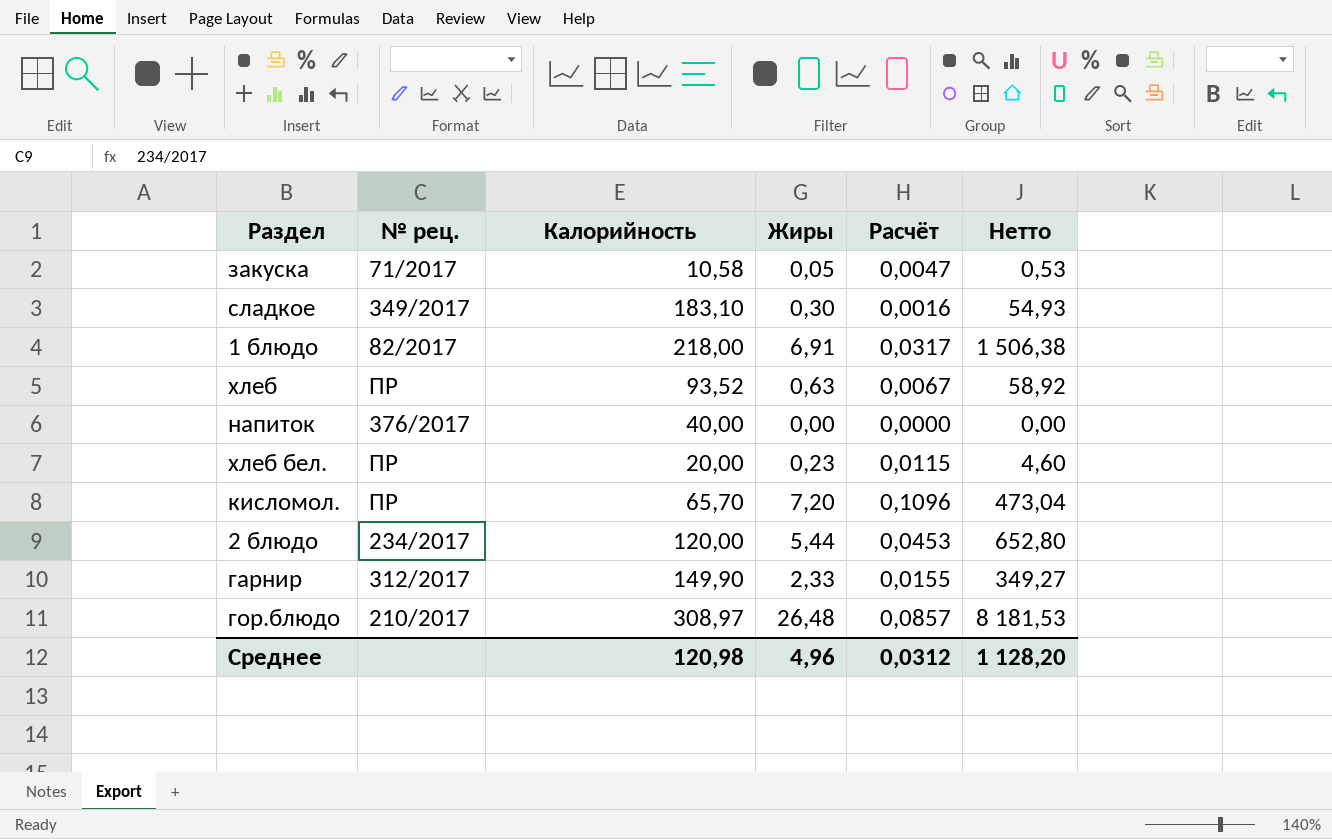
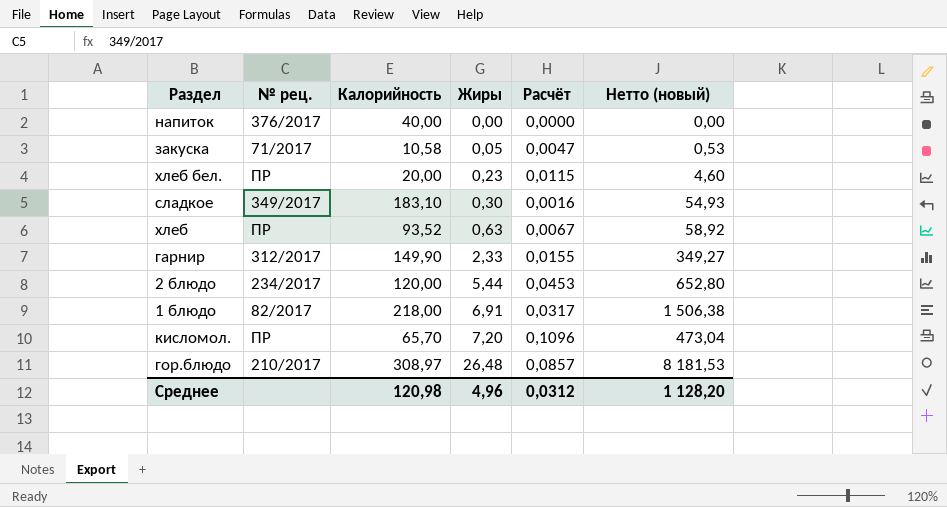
row order: none -> Жиры ascending
column name: Нетто -> Нетто (новый)

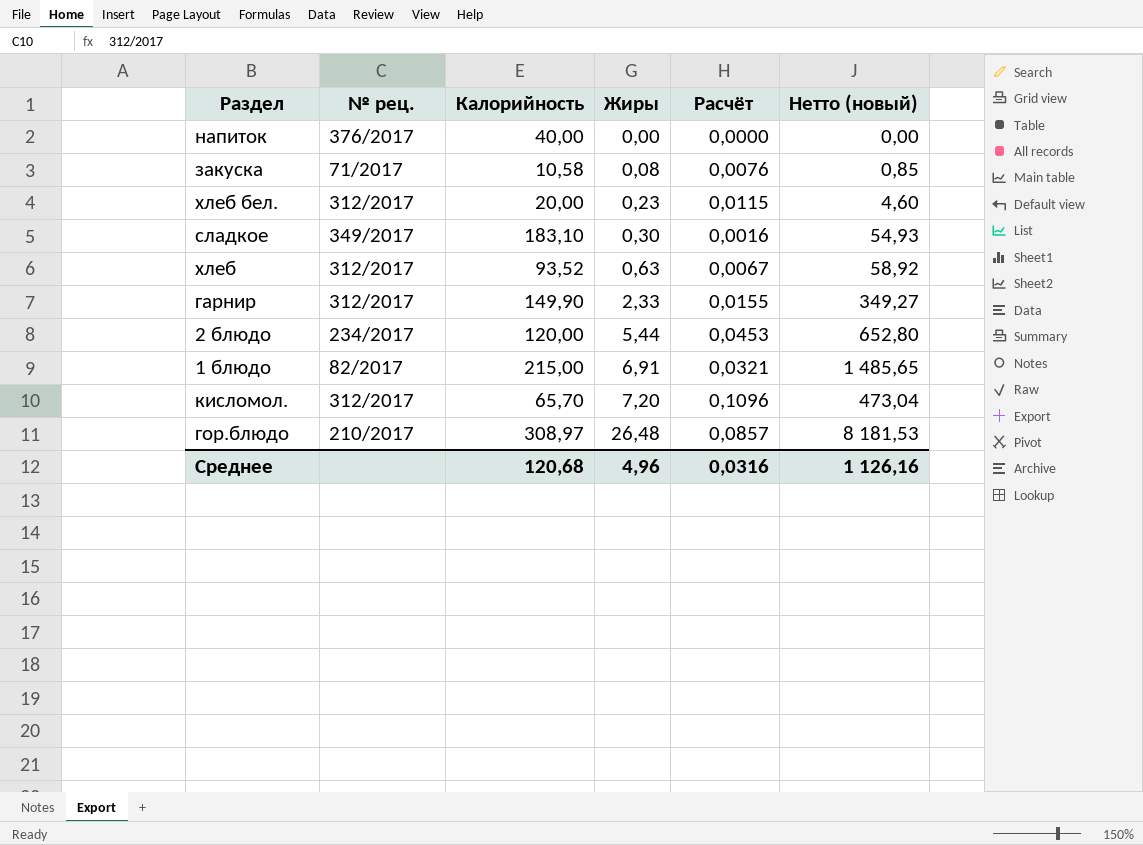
закуска | Жиры: 0,05 -> 0,08
закуска | Расчёт: 0,0047 -> 0,0076
закуска | Нетто (новый): 0,53 -> 0,85
хлеб бел. | № рец.: ПР -> 312/2017
хлеб | № рец.: ПР -> 312/2017
1 блюдо | Калорийность: 218,00 -> 215,00
1 блюдо | Расчёт: 0,0317 -> 0,0321
1 блюдо | Нетто (новый): 1 506,38 -> 1 485,65
кисломол. | № рец.: ПР -> 312/2017
Среднее | Калорийность: 120,98 -> 120,68
Среднее | Расчёт: 0,0312 -> 0,0316
Среднее | Нетто (новый): 1 128,20 -> 1 126,16

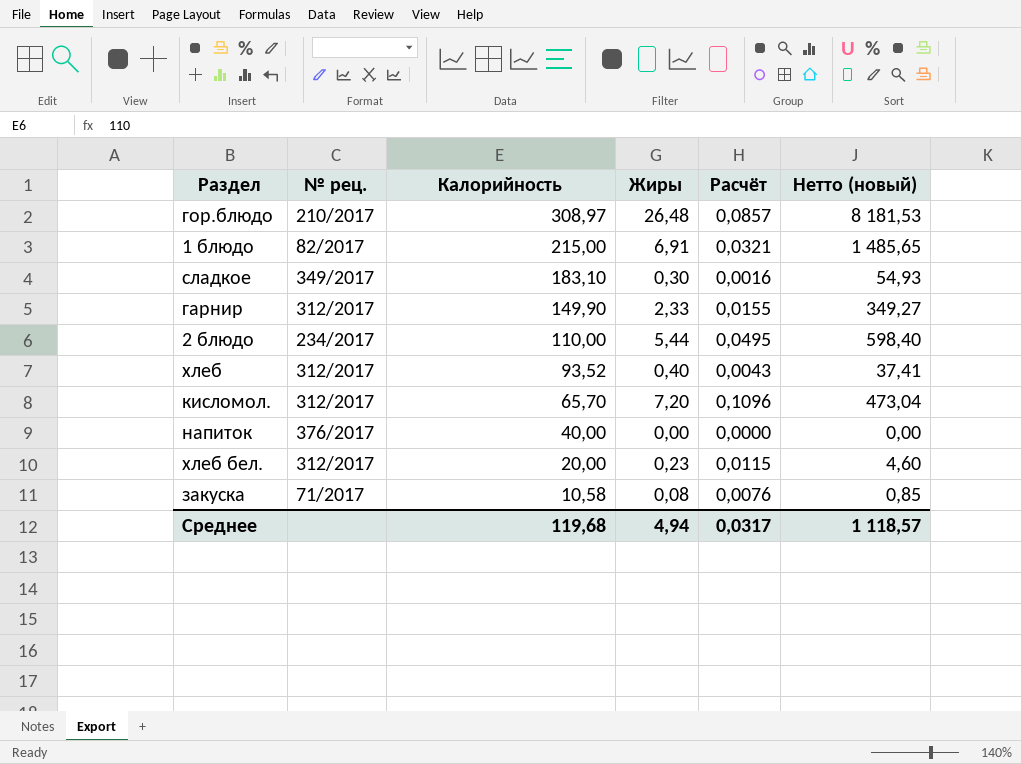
row order: Жиры ascending -> Калорийность descending
2 блюдо | Калорийность: 120,00 -> 110,00
2 блюдо | Расчёт: 0,0453 -> 0,0495
2 блюдо | Нетто (новый): 652,80 -> 598,40
хлеб | Жиры: 0,63 -> 0,40
хлеб | Расчёт: 0,0067 -> 0,0043
хлеб | Нетто (новый): 58,92 -> 37,41
Среднее | Калорийность: 120,68 -> 119,68
Среднее | Жиры: 4,96 -> 4,94
Среднее | Расчёт: 0,0316 -> 0,0317
Среднее | Нетто (новый): 1 126,16 -> 1 118,57

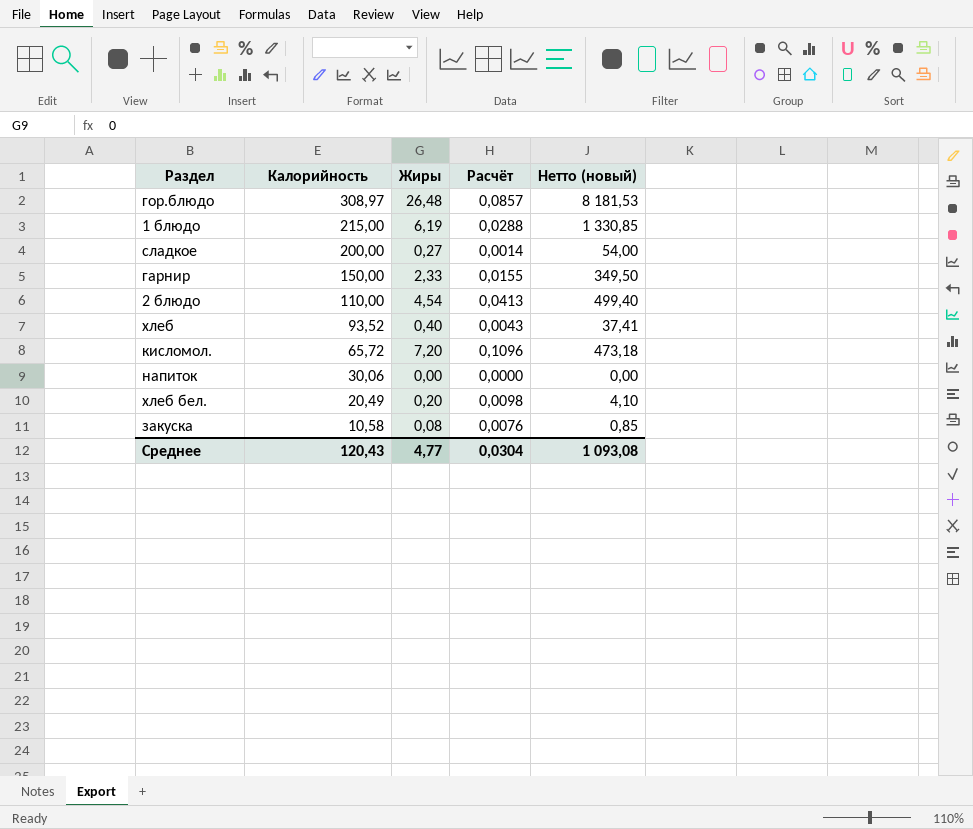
column № рец. | position: 2 -> none
1 блюдо | Жиры: 6,91 -> 6,19
1 блюдо | Расчёт: 0,0321 -> 0,0288
1 блюдо | Нетто (новый): 1 485,65 -> 1 330,85
сладкое | Калорийность: 183,10 -> 200,00
сладкое | Жиры: 0,30 -> 0,27
сладкое | Расчёт: 0,0016 -> 0,0014
сладкое | Нетто (новый): 54,93 -> 54,00
гарнир | Калорийность: 149,90 -> 150,00
гарнир | Нетто (новый): 349,27 -> 349,50
2 блюдо | Жиры: 5,44 -> 4,54
2 блюдо | Расчёт: 0,0495 -> 0,0413
2 блюдо | Нетто (новый): 598,40 -> 499,40
кисломол. | Калорийность: 65,70 -> 65,72
кисломол. | Нетто (новый): 473,04 -> 473,18
напиток | Калорийность: 40,00 -> 30,06
хлеб бел. | Калорийность: 20,00 -> 20,49
хлеб бел. | Жиры: 0,23 -> 0,20
хлеб бел. | Расчёт: 0,0115 -> 0,0098
хлеб бел. | Нетто (новый): 4,60 -> 4,10
Среднее | Калорийность: 119,68 -> 120,43
Среднее | Жиры: 4,94 -> 4,77
Среднее | Расчёт: 0,0317 -> 0,0304
Среднее | Нетто (новый): 1 118,57 -> 1 093,08

